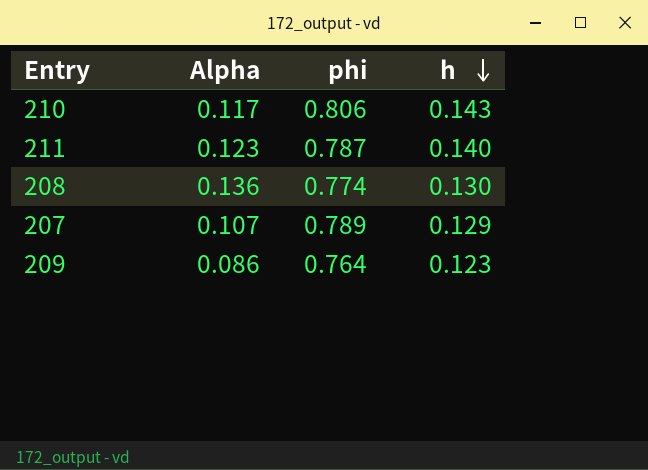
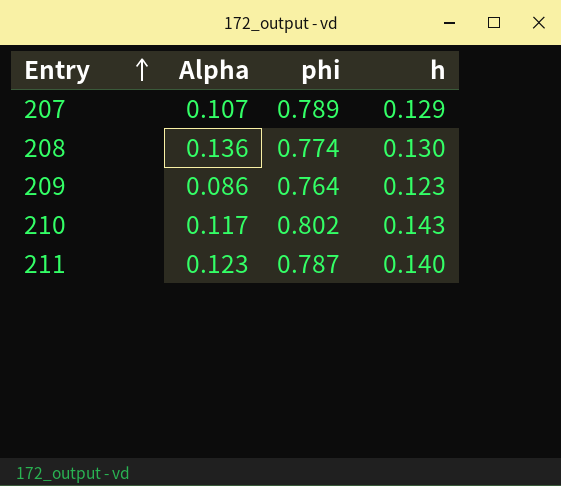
row order: h descending -> Entry ascending
210 | phi: 0.806 -> 0.802

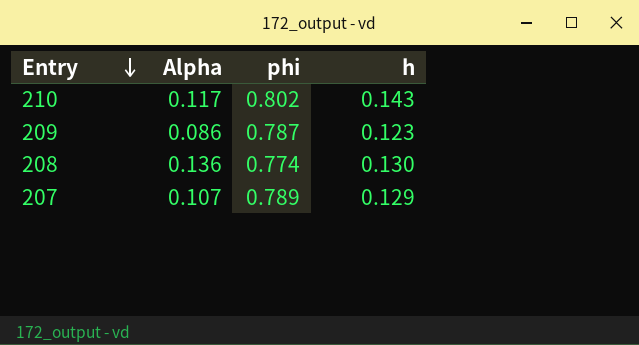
row order: Entry ascending -> Entry descending
row 211: 0.123 | 0.787 | 0.140 -> none
209 | phi: 0.764 -> 0.787

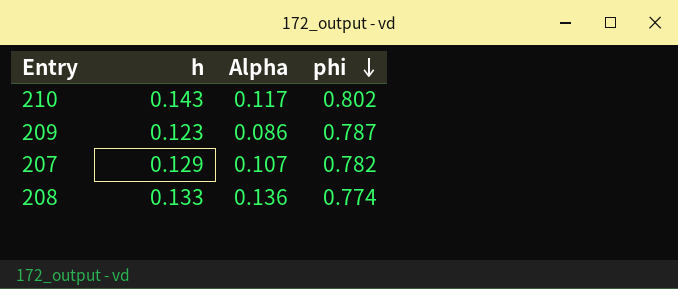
row order: Entry descending -> phi descending
column h | position: 4 -> 2
207 | phi: 0.789 -> 0.782
208 | h: 0.130 -> 0.133

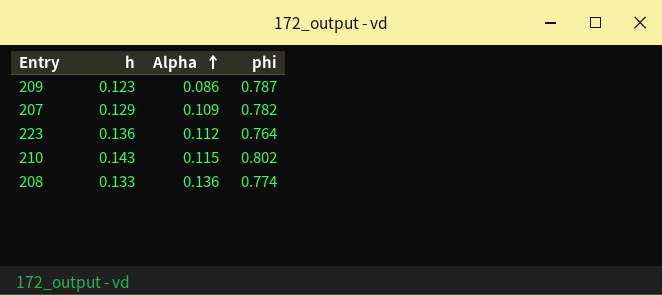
row order: phi descending -> Alpha ascending
207 | Alpha: 0.107 -> 0.109
row 223: none -> 0.136 | 0.112 | 0.764
210 | Alpha: 0.117 -> 0.115

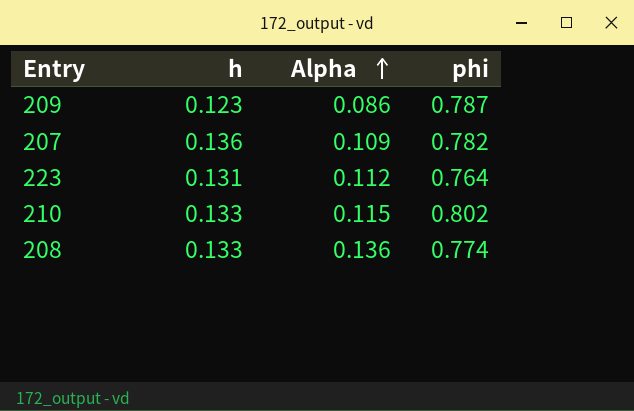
207 | h: 0.129 -> 0.136
223 | h: 0.136 -> 0.131
210 | h: 0.143 -> 0.133

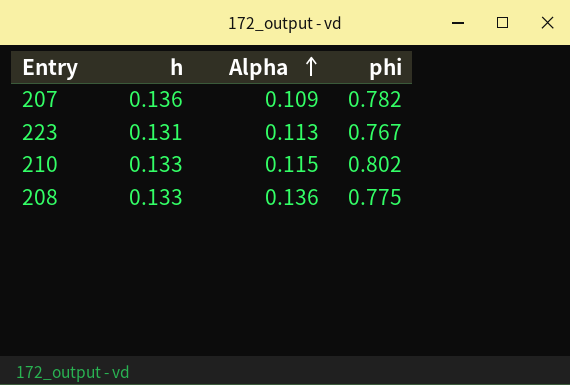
row 209: 0.123 | 0.086 | 0.787 -> none
223 | Alpha: 0.112 -> 0.113
223 | phi: 0.764 -> 0.767
208 | phi: 0.774 -> 0.775

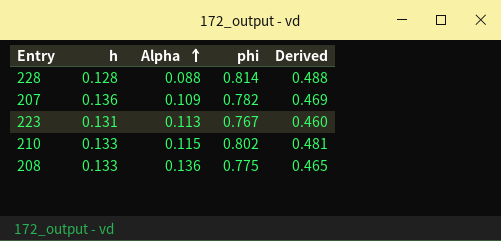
column Derived | formula: none -> [phi] * 0.6
row 228: none -> 0.128 | 0.088 | 0.814 | 0.488

